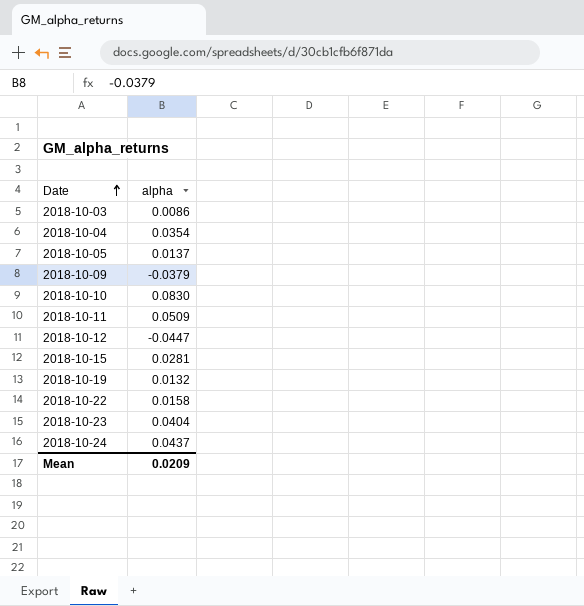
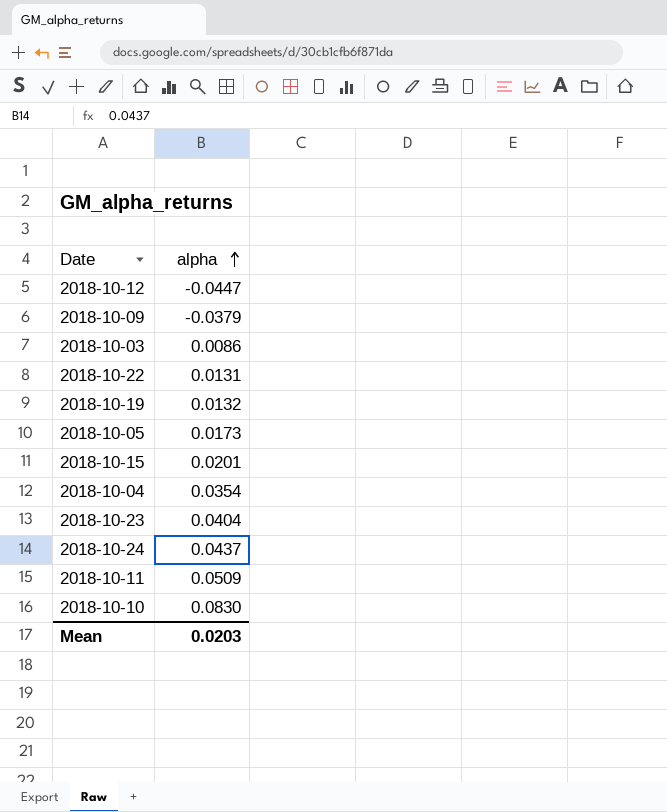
row order: Date ascending -> alpha ascending
2018-10-22 | alpha: 0.0158 -> 0.0131
2018-10-05 | alpha: 0.0137 -> 0.0173
2018-10-15 | alpha: 0.0281 -> 0.0201
Mean | alpha: 0.0209 -> 0.0203

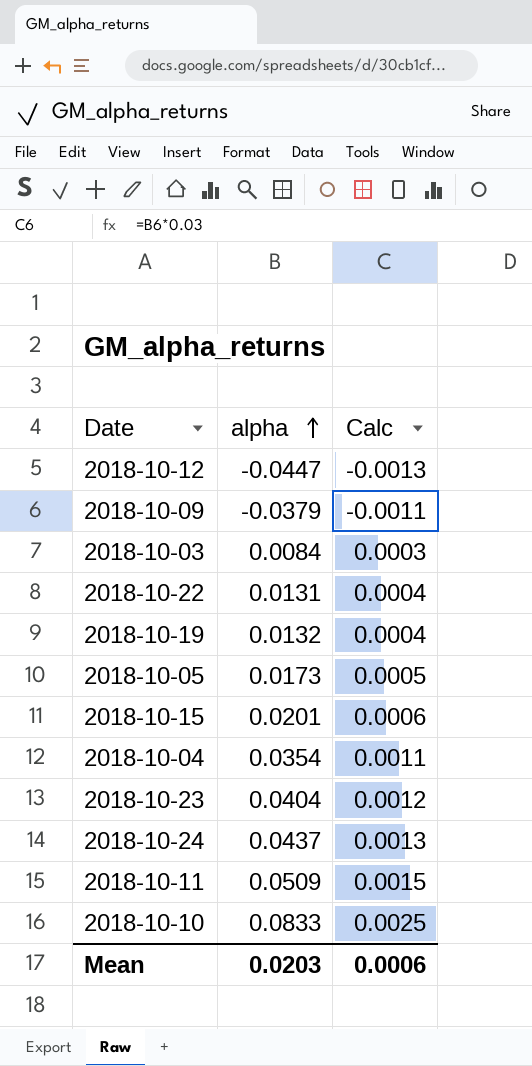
column Calc | formula: none -> [alpha] * 0.03
2018-10-03 | alpha: 0.0086 -> 0.0084
2018-10-10 | alpha: 0.0830 -> 0.0833

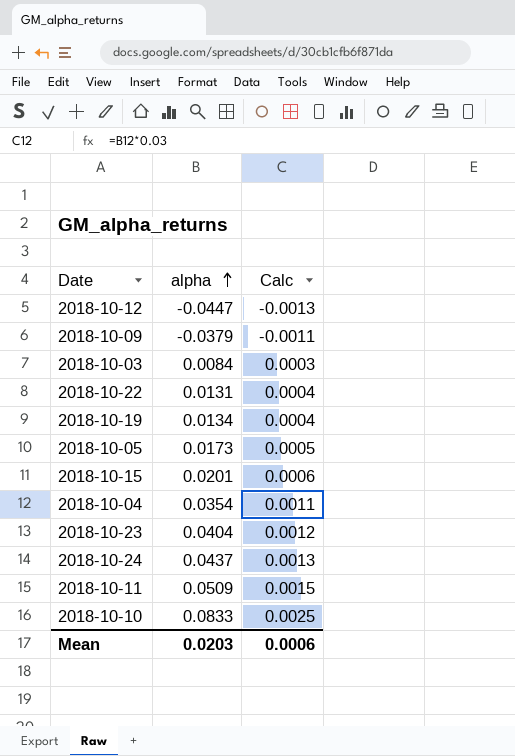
2018-10-19 | alpha: 0.0132 -> 0.0134

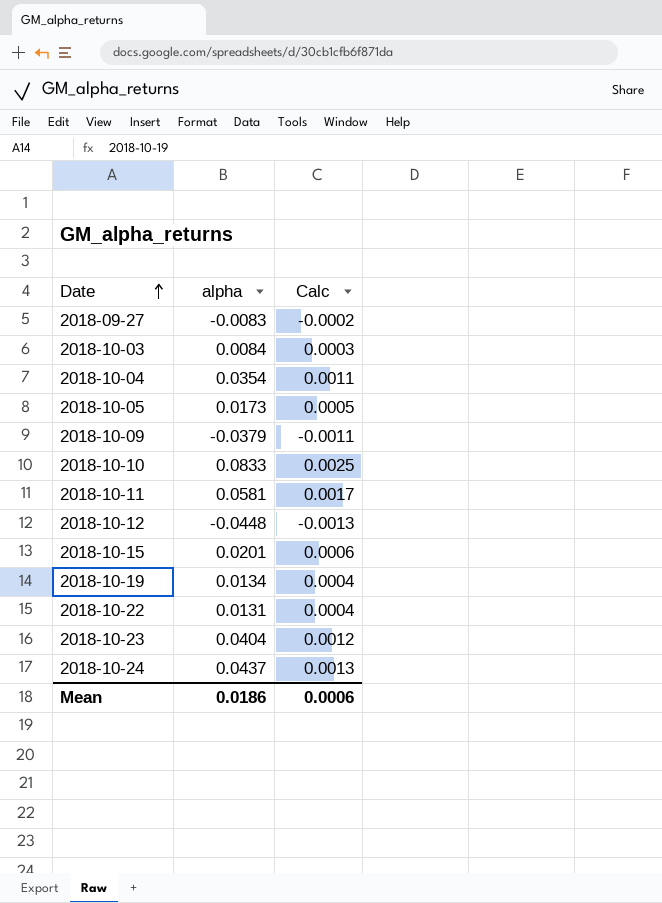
row order: alpha ascending -> Date ascending
row 2018-09-27: none -> -0.0083 | -0.0002
2018-10-11 | alpha: 0.0509 -> 0.0581
2018-10-11 | Calc: 0.0015 -> 0.0017
2018-10-12 | alpha: -0.0447 -> -0.0448
Mean | alpha: 0.0203 -> 0.0186

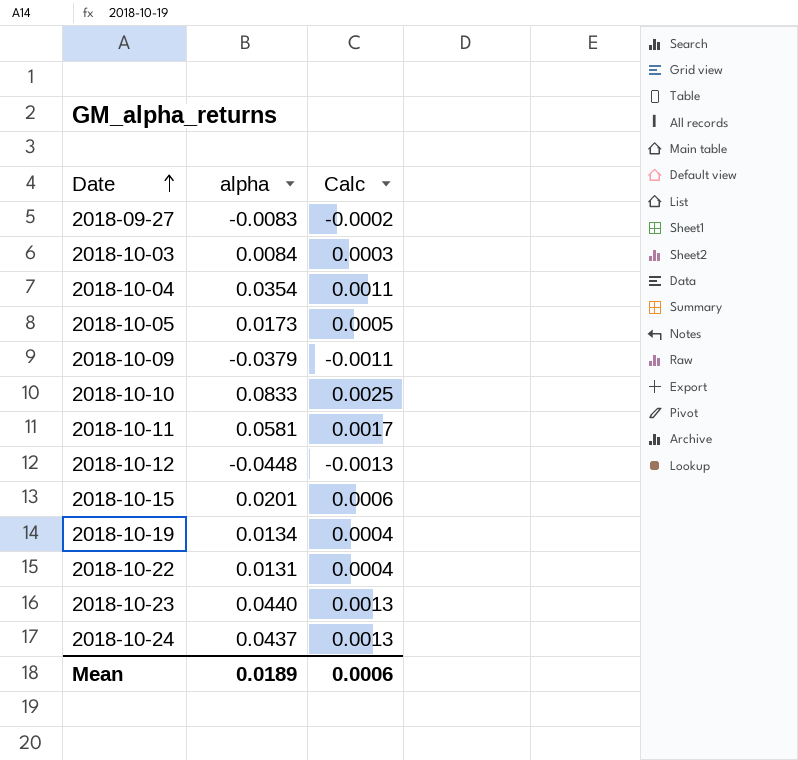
2018-10-23 | alpha: 0.0404 -> 0.0440
2018-10-23 | Calc: 0.0012 -> 0.0013
Mean | alpha: 0.0186 -> 0.0189

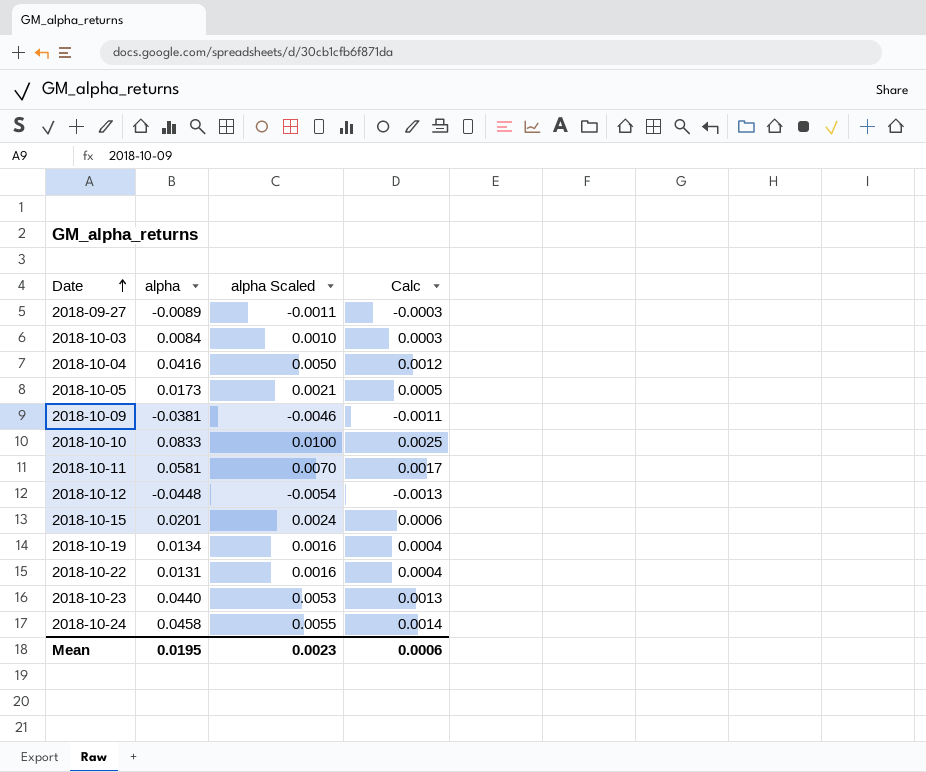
column alpha Scaled | formula: none -> [alpha] * 0.12
2018-09-27 | alpha: -0.0083 -> -0.0089
2018-09-27 | Calc: -0.0002 -> -0.0003
2018-10-04 | alpha: 0.0354 -> 0.0416
2018-10-04 | Calc: 0.0011 -> 0.0012
2018-10-09 | alpha: -0.0379 -> -0.0381
2018-10-24 | alpha: 0.0437 -> 0.0458
2018-10-24 | Calc: 0.0013 -> 0.0014
Mean | alpha: 0.0189 -> 0.0195

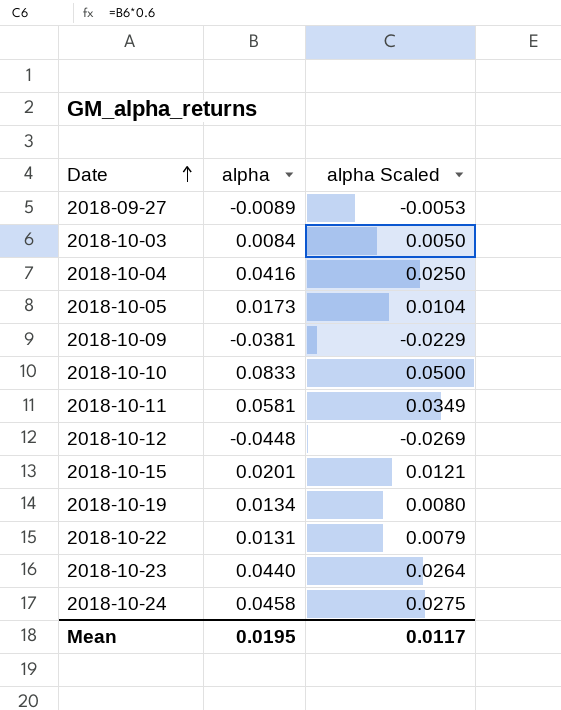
column Calc | formula: [alpha] * 0.03 -> none
column alpha Scaled | formula: [alpha] * 0.12 -> [alpha] * 0.6
Mean | alpha Scaled: 0.0023 -> 0.0117

